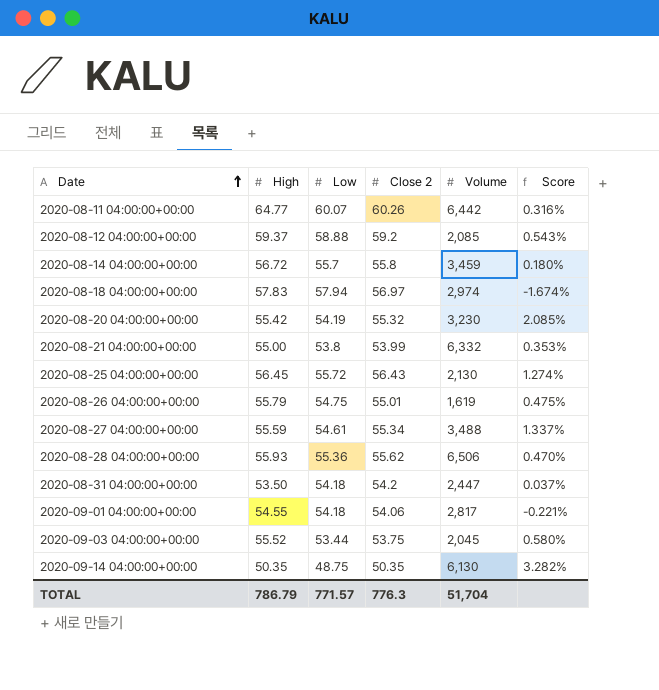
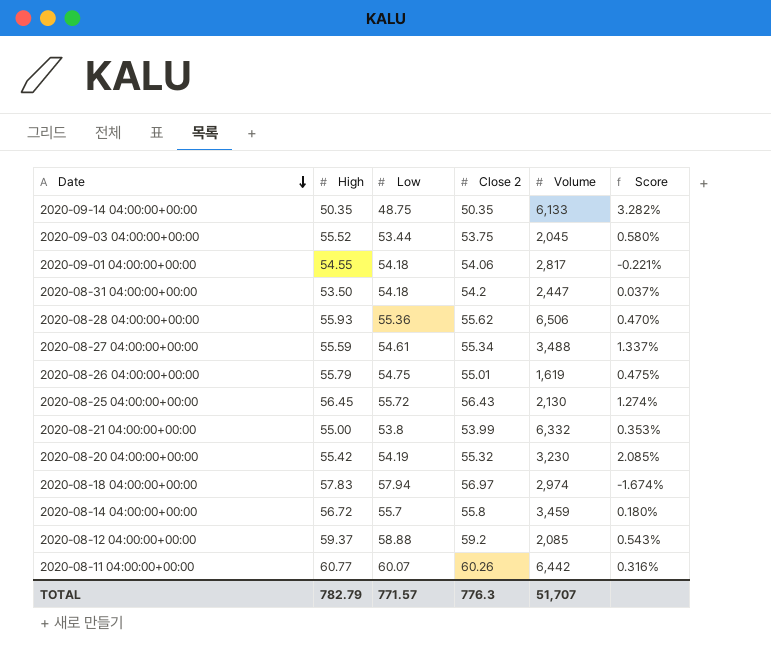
row order: Date ascending -> Date descending
2020-09-14 04:00:00+00:00 | Volume: 6,130 -> 6,133
2020-08-11 04:00:00+00:00 | High: 64.77 -> 60.77
TOTAL | High: 786.79 -> 782.79
TOTAL | Volume: 51,704 -> 51,707

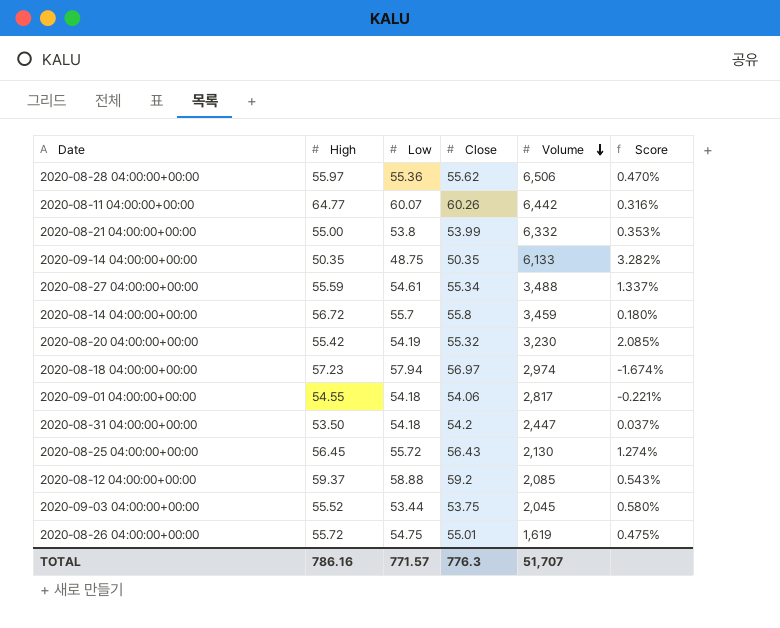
row order: Date descending -> Volume descending
column name: Close 2 -> Close
2020-08-28 04:00:00+00:00 | High: 55.93 -> 55.97
2020-08-11 04:00:00+00:00 | High: 60.77 -> 64.77
2020-08-18 04:00:00+00:00 | High: 57.83 -> 57.23
2020-08-26 04:00:00+00:00 | High: 55.79 -> 55.72
TOTAL | High: 782.79 -> 786.16

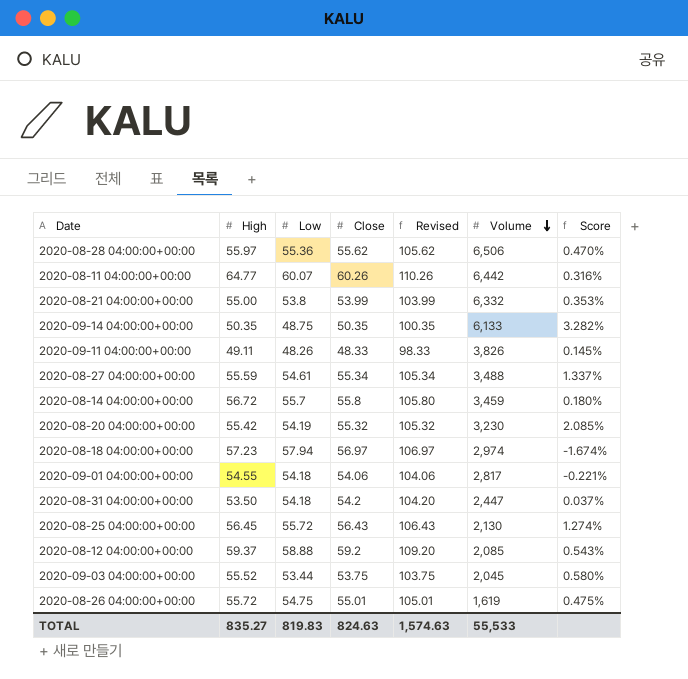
column Revised | formula: none -> [Close] + 50
row 2020-09-11 04:00:00+00:00: none -> 49.11 | 48.26 | 48.33 | 98.33 | 3,826 | 0.145%
TOTAL | High: 786.16 -> 835.27
TOTAL | Low: 771.57 -> 819.83
TOTAL | Close: 776.3 -> 824.63
TOTAL | Volume: 51,707 -> 55,533

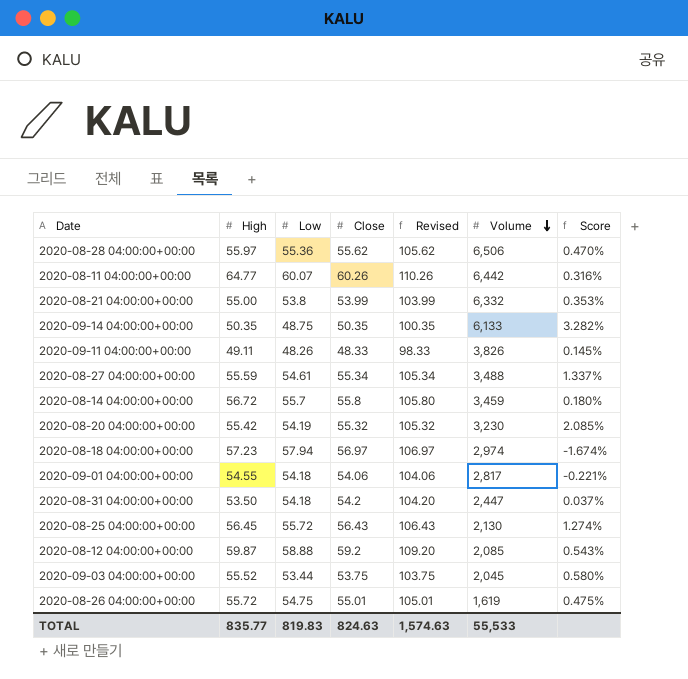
2020-08-12 04:00:00+00:00 | High: 59.37 -> 59.87
TOTAL | High: 835.27 -> 835.77

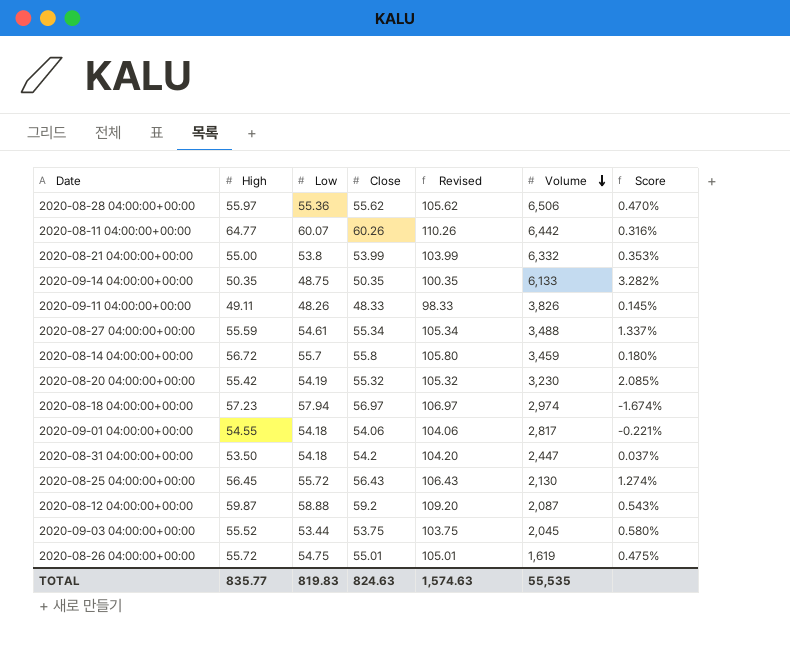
2020-08-12 04:00:00+00:00 | Volume: 2,085 -> 2,087
TOTAL | Volume: 55,533 -> 55,535

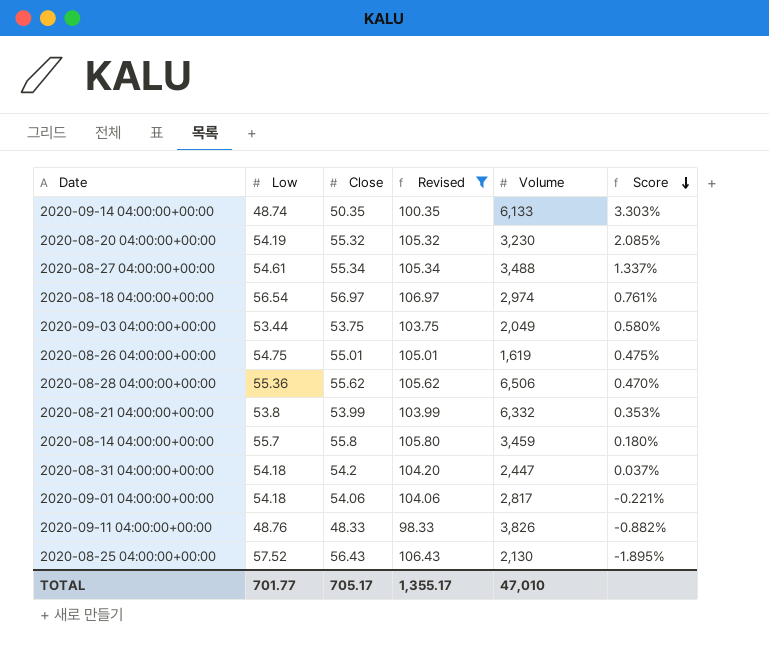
filter: none -> Revised <= 106.97
row order: Volume descending -> Score descending
column High | position: 2 -> none
2020-09-14 04:00:00+00:00 | Low: 48.75 -> 48.74
2020-09-14 04:00:00+00:00 | Score: 3.282% -> 3.303%
2020-08-18 04:00:00+00:00 | Low: 57.94 -> 56.54
2020-08-18 04:00:00+00:00 | Score: -1.674% -> 0.761%
2020-09-03 04:00:00+00:00 | Volume: 2,045 -> 2,049
2020-09-11 04:00:00+00:00 | Low: 48.26 -> 48.76
2020-09-11 04:00:00+00:00 | Score: 0.145% -> -0.882%
2020-08-25 04:00:00+00:00 | Low: 55.72 -> 57.52
2020-08-25 04:00:00+00:00 | Score: 1.274% -> -1.895%
TOTAL | Low: 819.83 -> 701.77
TOTAL | Close: 824.63 -> 705.17
TOTAL | Revised: 1,574.63 -> 1,355.17
TOTAL | Volume: 55,535 -> 47,010

